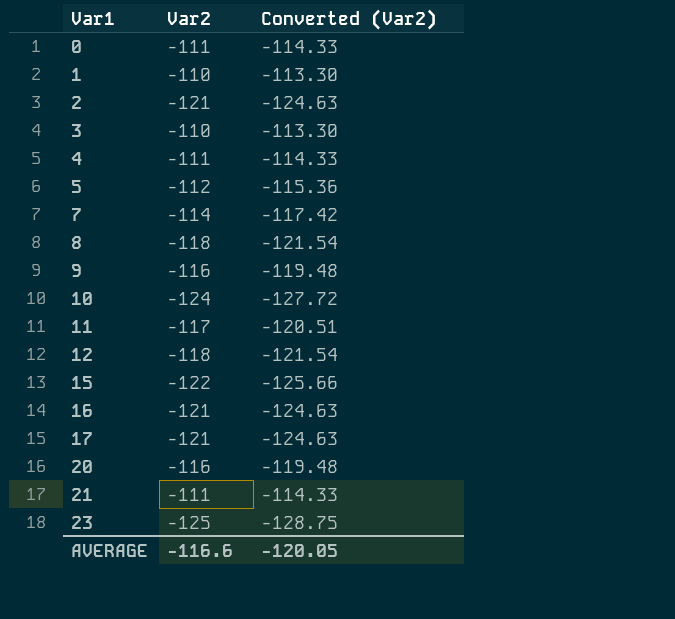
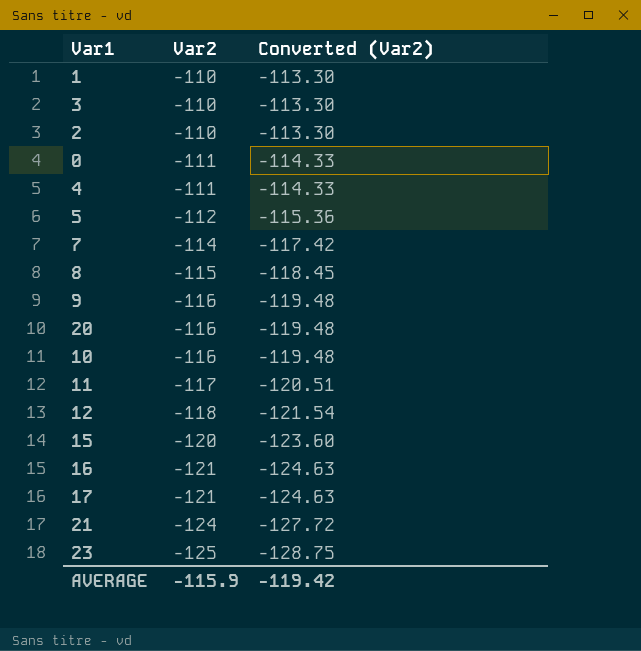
row order: Var1 ascending -> Var2 descending
2 | Var2: -121 -> -110
2 | Converted (Var2): -124.63 -> -113.30
8 | Var2: -118 -> -115
8 | Converted (Var2): -121.54 -> -118.45
10 | Var2: -124 -> -116
10 | Converted (Var2): -127.72 -> -119.48
15 | Var2: -122 -> -120
15 | Converted (Var2): -125.66 -> -123.60
21 | Var2: -111 -> -124
21 | Converted (Var2): -114.33 -> -127.72
AVERAGE | Var2: -116.6 -> -115.9
AVERAGE | Converted (Var2): -120.05 -> -119.42

